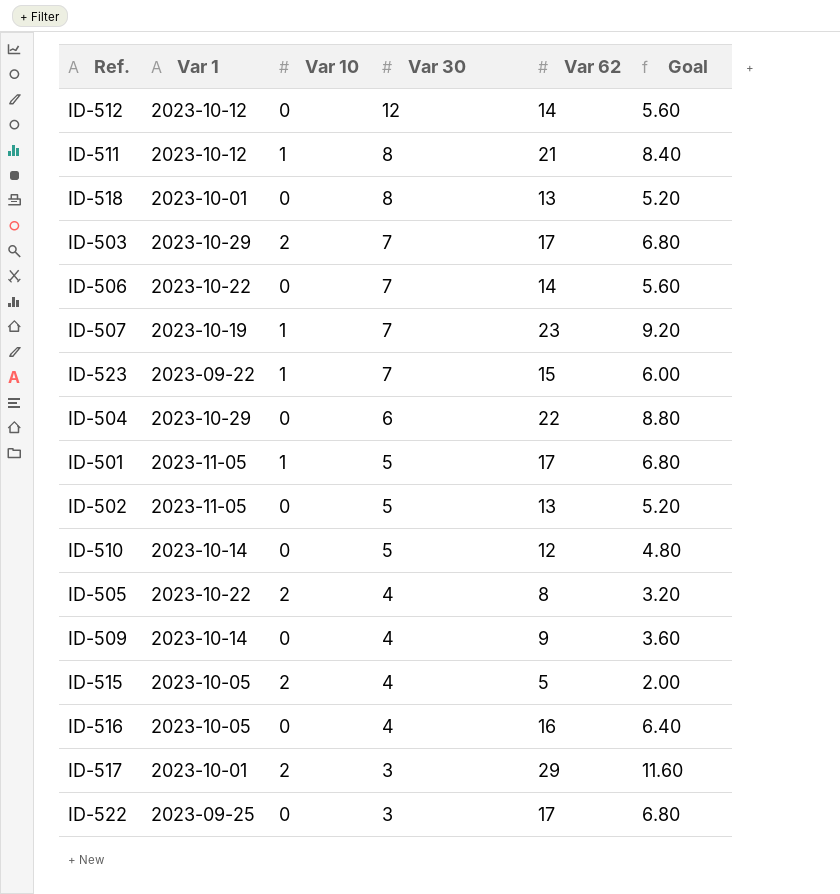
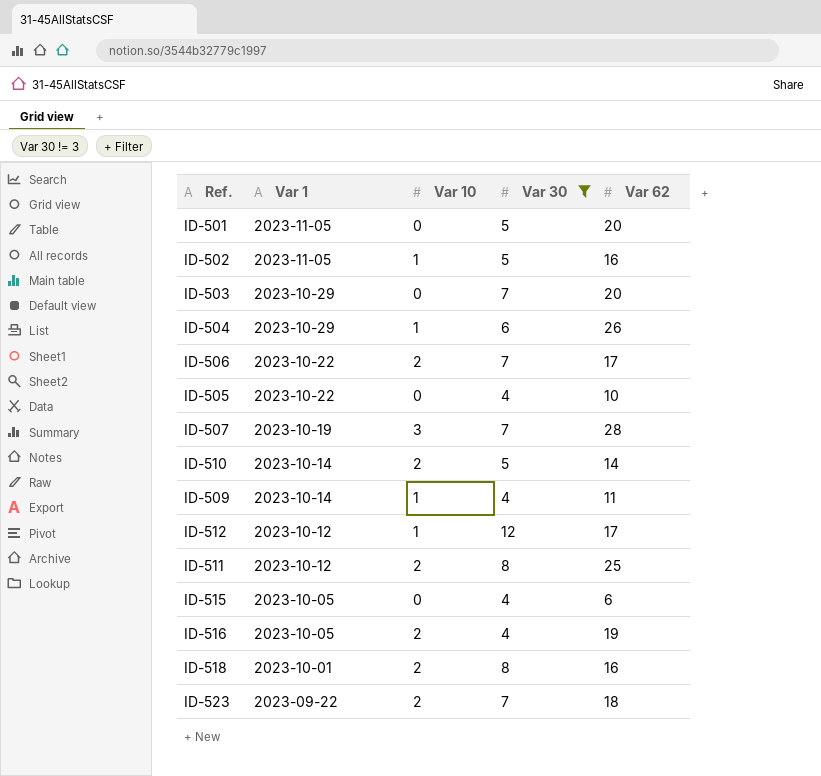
filter: none -> Var 30 != 3
row order: Var 30 descending -> Var 1 descending
column Goal | formula: [Var 62] * 0.4 -> none
ID-501 | Var 10: 1 -> 0
ID-501 | Var 62: 17 -> 20
ID-502 | Var 10: 0 -> 1
ID-502 | Var 62: 13 -> 16
ID-503 | Var 10: 2 -> 0
ID-503 | Var 62: 17 -> 20
ID-504 | Var 10: 0 -> 1
ID-504 | Var 62: 22 -> 26
ID-506 | Var 10: 0 -> 2
ID-506 | Var 62: 14 -> 17
ID-505 | Var 10: 2 -> 0
ID-505 | Var 62: 8 -> 10
ID-507 | Var 10: 1 -> 3
ID-507 | Var 62: 23 -> 28
ID-510 | Var 10: 0 -> 2
ID-510 | Var 62: 12 -> 14
ID-509 | Var 10: 0 -> 1
ID-509 | Var 62: 9 -> 11
ID-512 | Var 10: 0 -> 1
ID-512 | Var 62: 14 -> 17
ID-511 | Var 10: 1 -> 2
ID-511 | Var 62: 21 -> 25
ID-515 | Var 10: 2 -> 0
ID-515 | Var 62: 5 -> 6
ID-516 | Var 10: 0 -> 2
ID-516 | Var 62: 16 -> 19
ID-518 | Var 10: 0 -> 2
ID-518 | Var 62: 13 -> 16
ID-523 | Var 10: 1 -> 2
ID-523 | Var 62: 15 -> 18

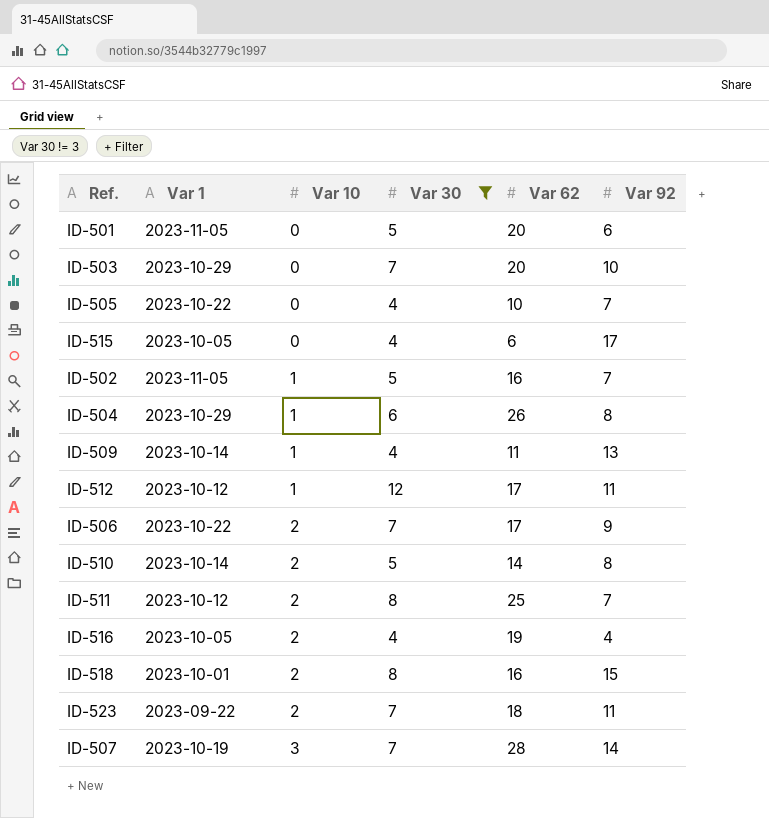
row order: Var 1 descending -> Var 10 ascending
column Var 92 | position: none -> 6

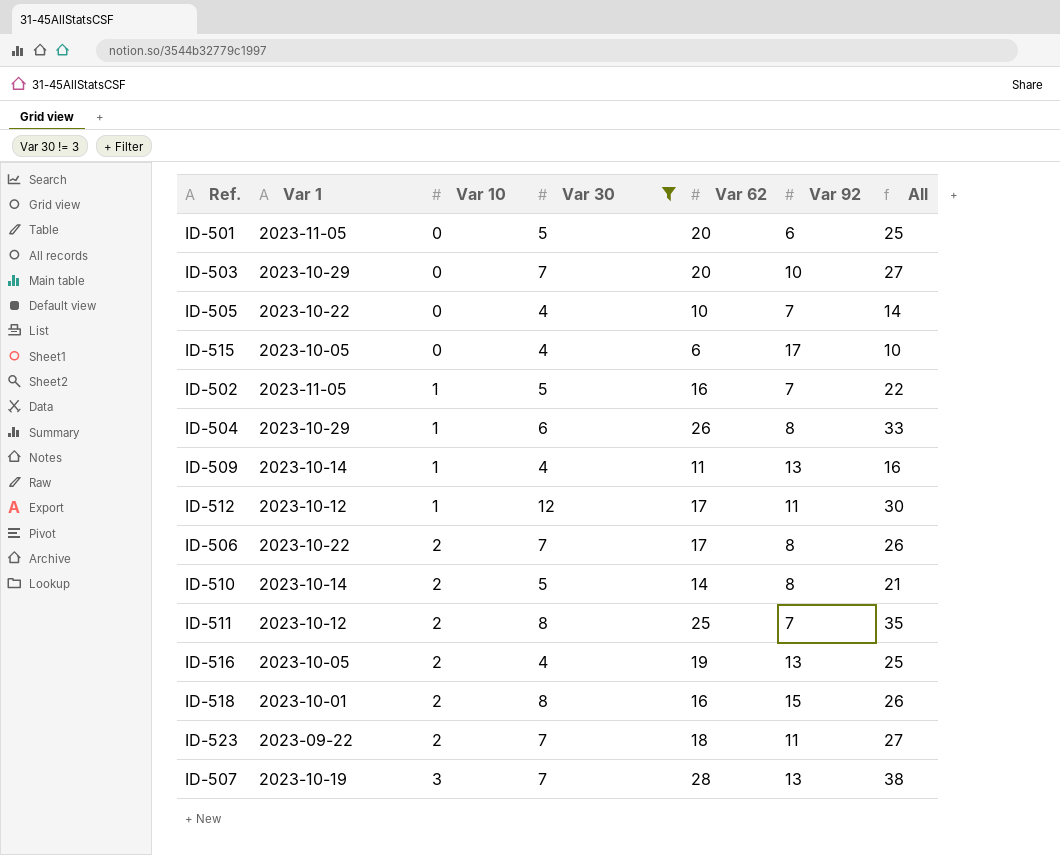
column All | formula: none -> [Var 10] + [Var 30] + [Var 62]
ID-506 | Var 92: 9 -> 8
ID-516 | Var 92: 4 -> 13
ID-507 | Var 92: 14 -> 13

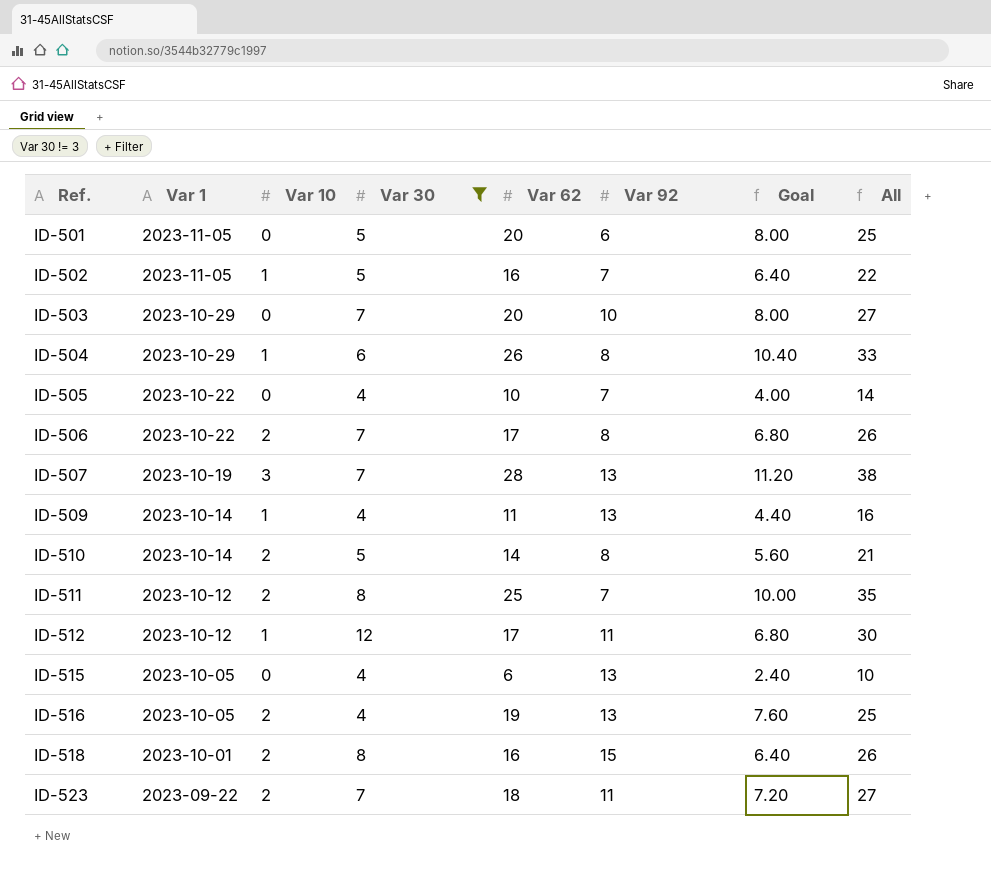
row order: Var 10 ascending -> Ref. ascending
column Goal | formula: none -> [Var 62] * 0.4
ID-515 | Var 92: 17 -> 13

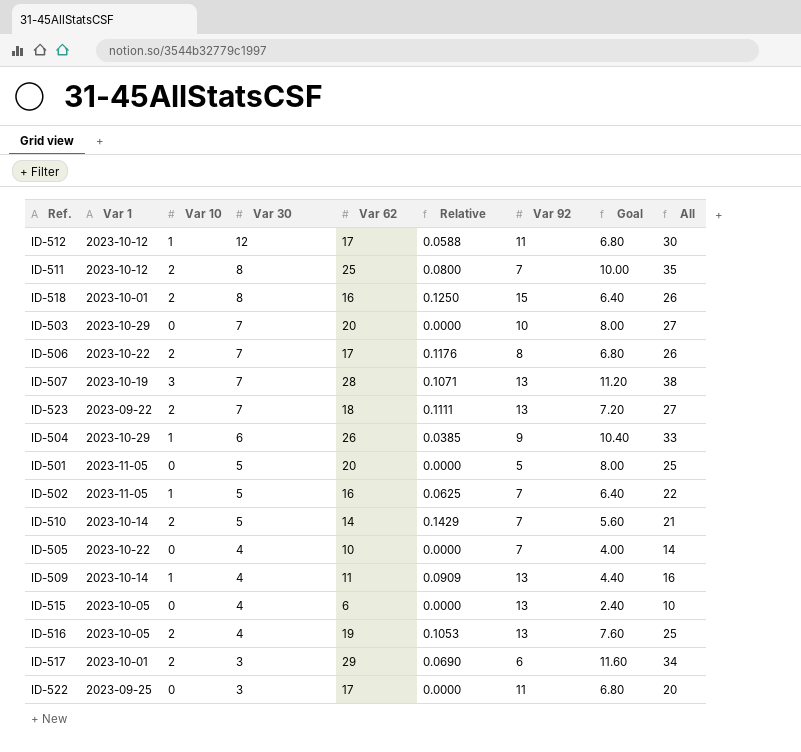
filter: Var 30 != 3 -> none
row order: Ref. ascending -> Var 30 descending
column Relative | formula: none -> [Var 10] / [Var 62]
ID-523 | Var 92: 11 -> 13
ID-504 | Var 92: 8 -> 9
ID-501 | Var 92: 6 -> 5
ID-510 | Var 92: 8 -> 7

